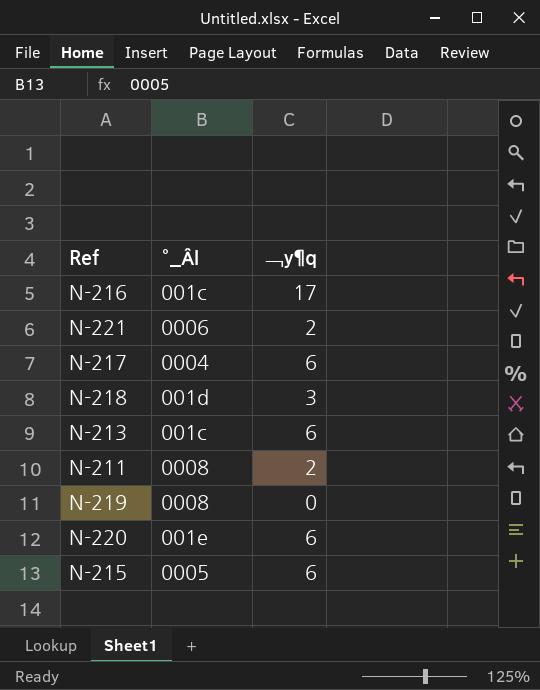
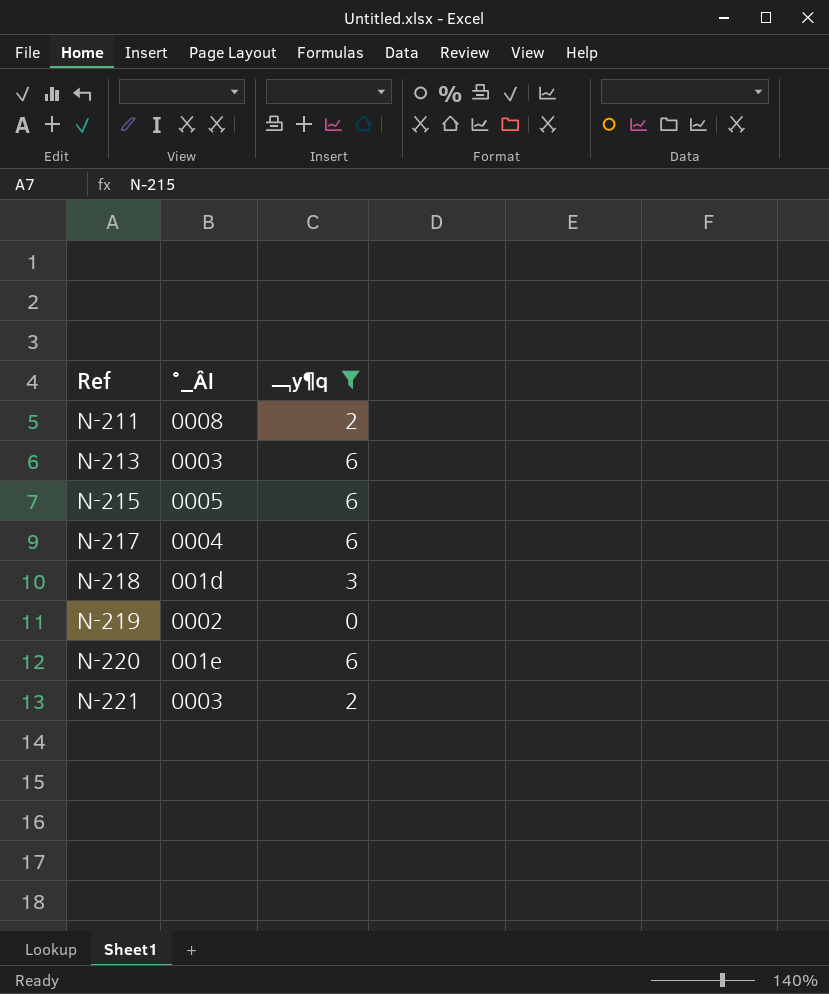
filter: none -> ¬y¶q != 17
row order: none -> Ref ascending
N-213 | °_ÂI: 001c -> 0003
N-219 | °_ÂI: 0008 -> 0002
N-221 | °_ÂI: 0006 -> 0003

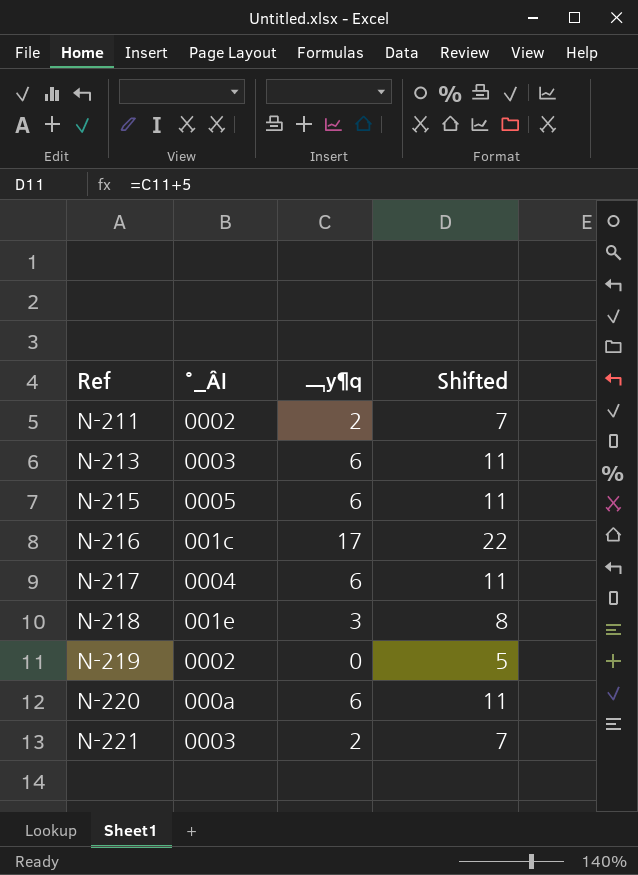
filter: ¬y¶q != 17 -> none
column Shifted | formula: none -> [¬y¶q] + 5
N-211 | °_ÂI: 0008 -> 0002
N-218 | °_ÂI: 001d -> 001e
N-220 | °_ÂI: 001e -> 000a

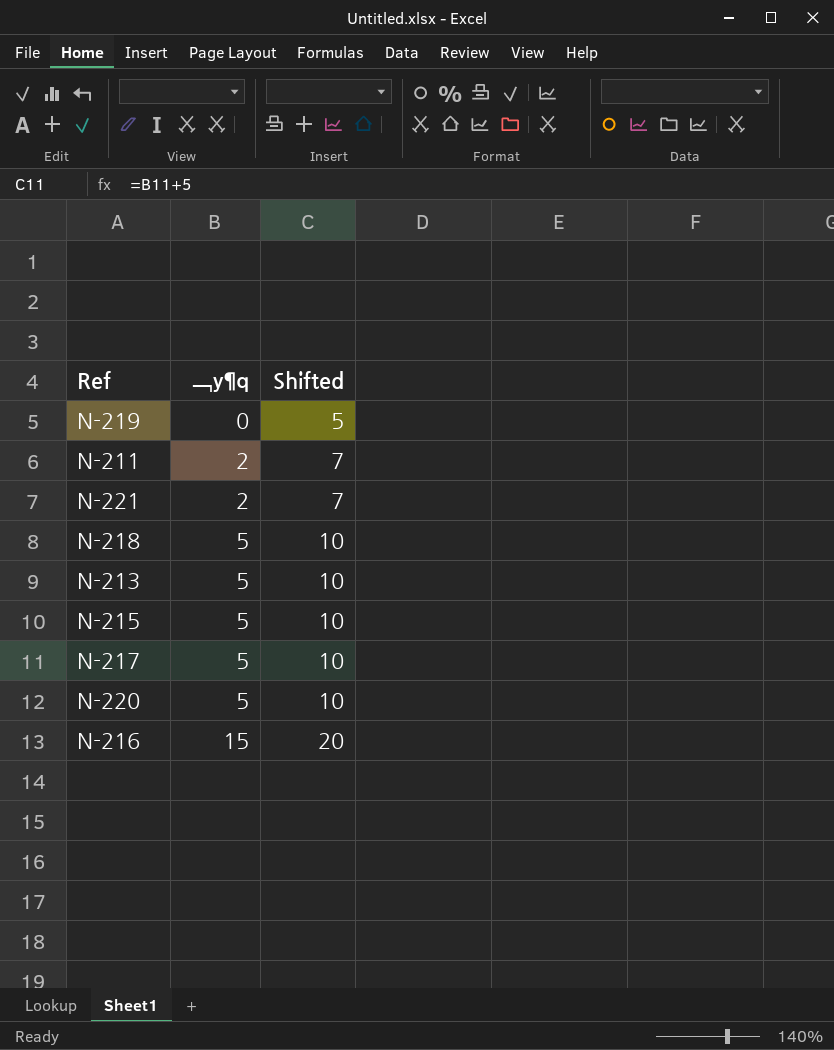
row order: Ref ascending -> ¬y¶q ascending
column °_ÂI | position: 2 -> none
N-218 | ¬y¶q: 3 -> 5
N-218 | Shifted: 8 -> 10
N-213 | ¬y¶q: 6 -> 5
N-213 | Shifted: 11 -> 10
N-215 | ¬y¶q: 6 -> 5
N-215 | Shifted: 11 -> 10
N-217 | ¬y¶q: 6 -> 5
N-217 | Shifted: 11 -> 10
N-220 | ¬y¶q: 6 -> 5
N-220 | Shifted: 11 -> 10
N-216 | ¬y¶q: 17 -> 15
N-216 | Shifted: 22 -> 20

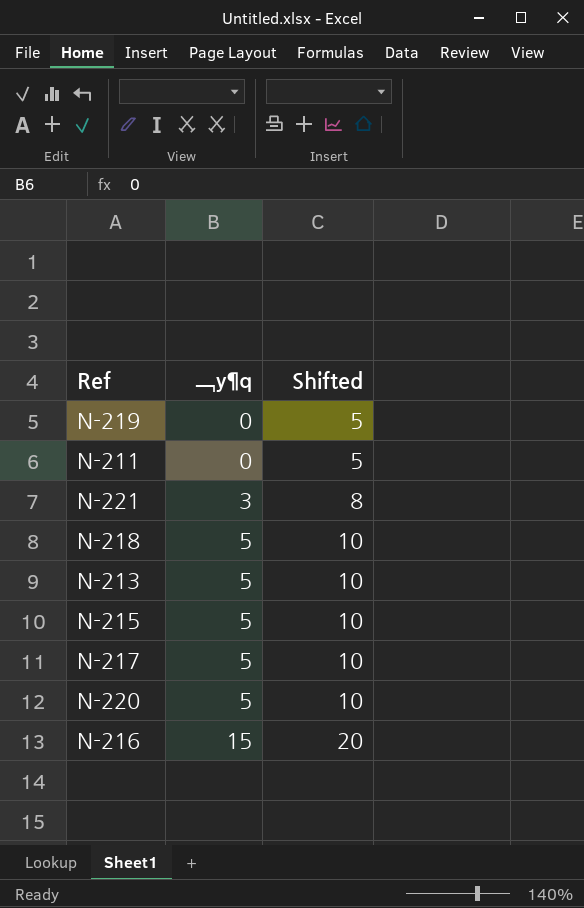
N-211 | ¬y¶q: 2 -> 0
N-211 | Shifted: 7 -> 5
N-221 | ¬y¶q: 2 -> 3
N-221 | Shifted: 7 -> 8

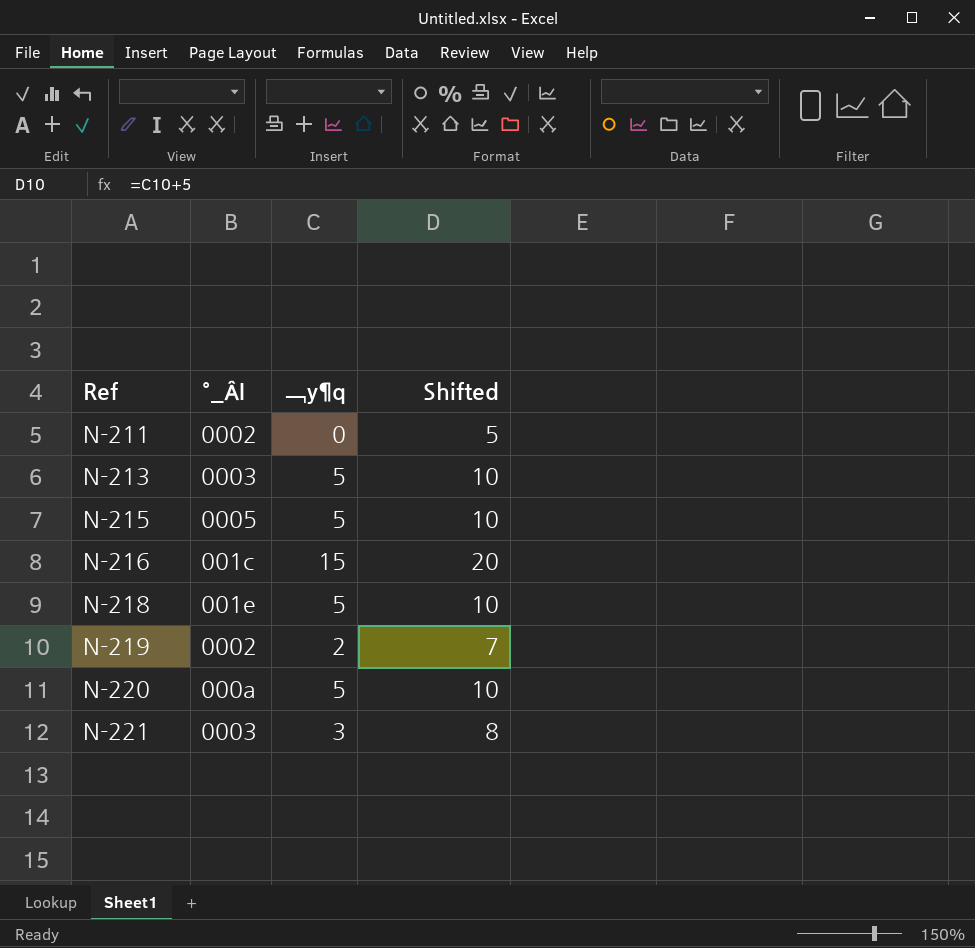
row order: ¬y¶q ascending -> Ref ascending
column °_ÂI | position: none -> 2
row N-217: 5 | 10 -> none
N-219 | ¬y¶q: 0 -> 2
N-219 | Shifted: 5 -> 7

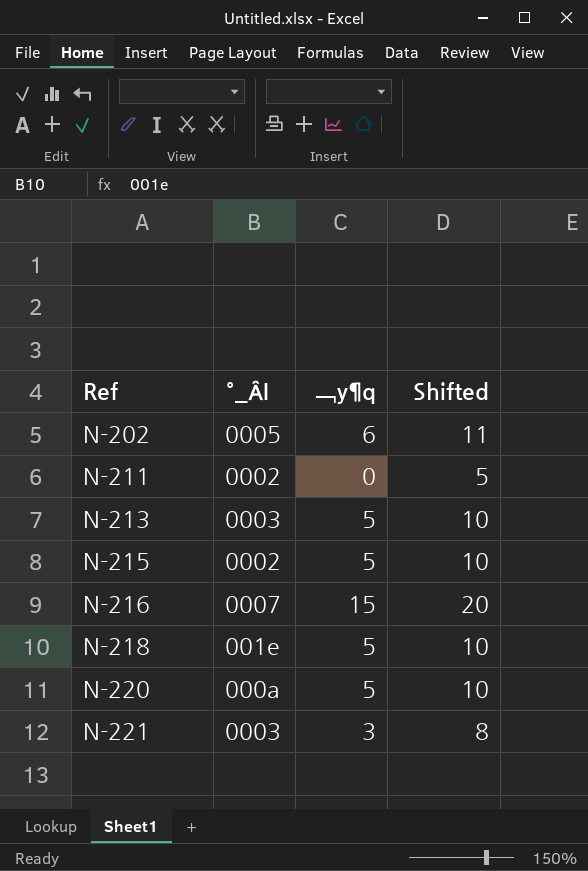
row N-219: 0002 | 2 | 7 -> none
row N-202: none -> 0005 | 6 | 11
N-215 | °_ÂI: 0005 -> 0002
N-216 | °_ÂI: 001c -> 0007

